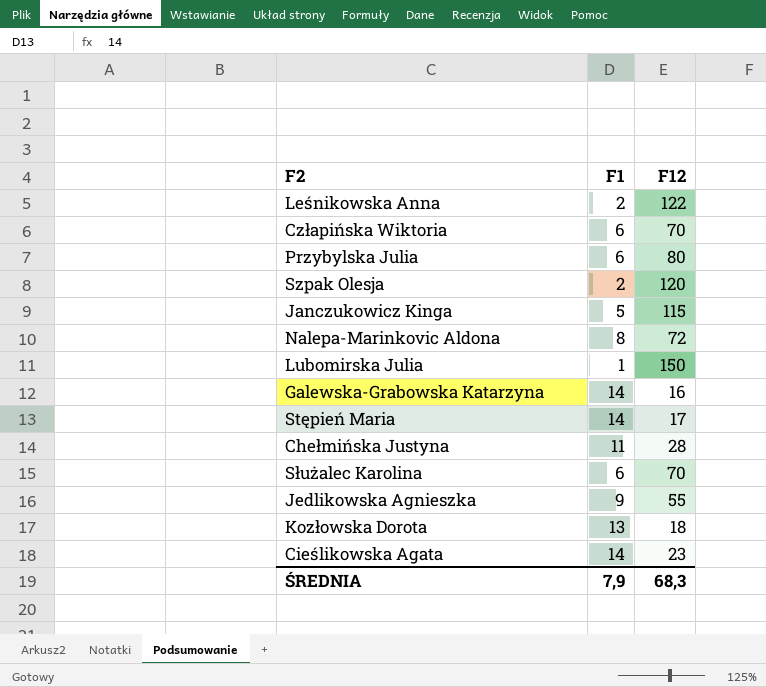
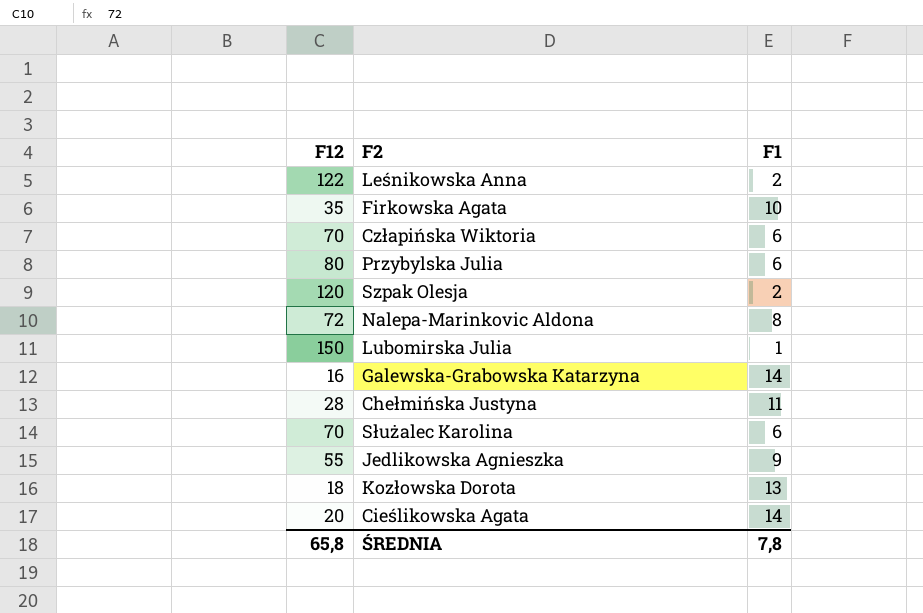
column F12 | position: 3 -> 1
row Janczukowicz Kinga: 5 | 115 -> none
row Stępień Maria: 14 | 17 -> none
row Firkowska Agata: none -> 35 | 10
Cieślikowska Agata | F12: 23 -> 20
ŚREDNIA | F12: 68,3 -> 65,8
ŚREDNIA | F1: 7,9 -> 7,8

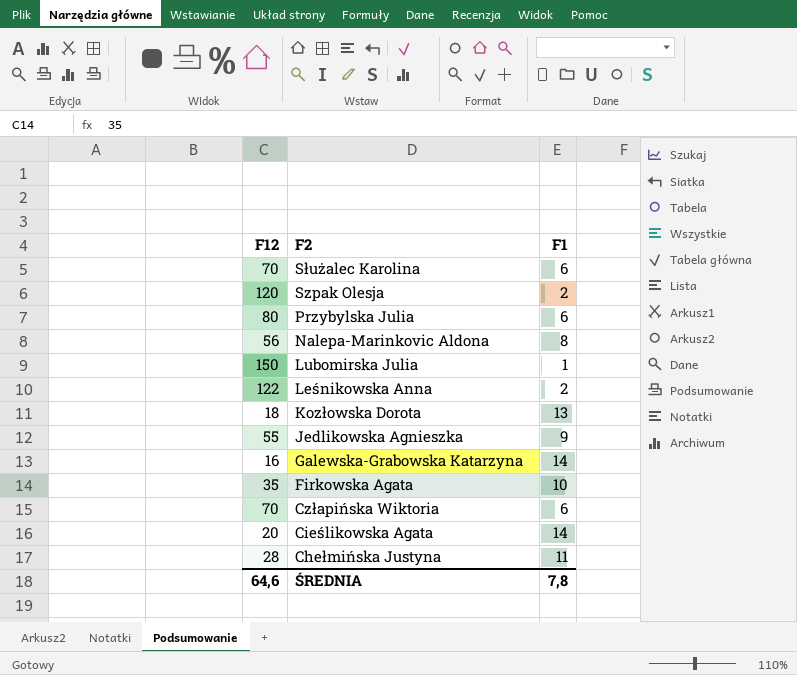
row order: none -> F2 descending
Nalepa-Marinkovic Aldona | F12: 72 -> 56
ŚREDNIA | F12: 65,8 -> 64,6

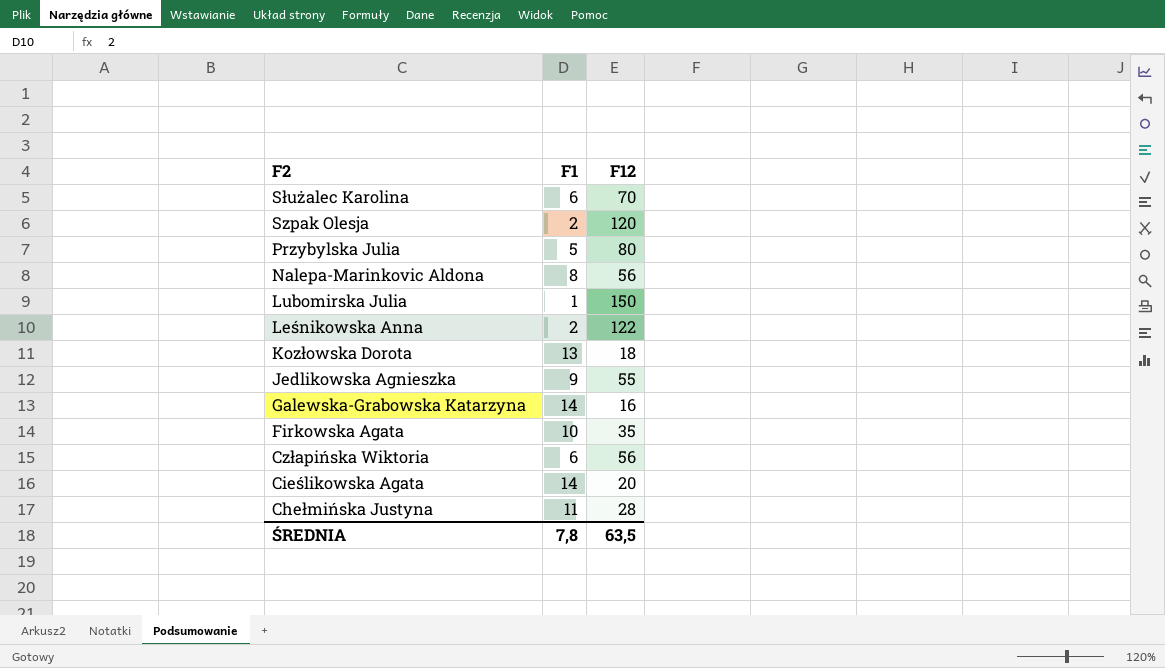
column F12 | position: 1 -> 3
Przybylska Julia | F1: 6 -> 5
Człapińska Wiktoria | F12: 70 -> 56
ŚREDNIA | F12: 64,6 -> 63,5

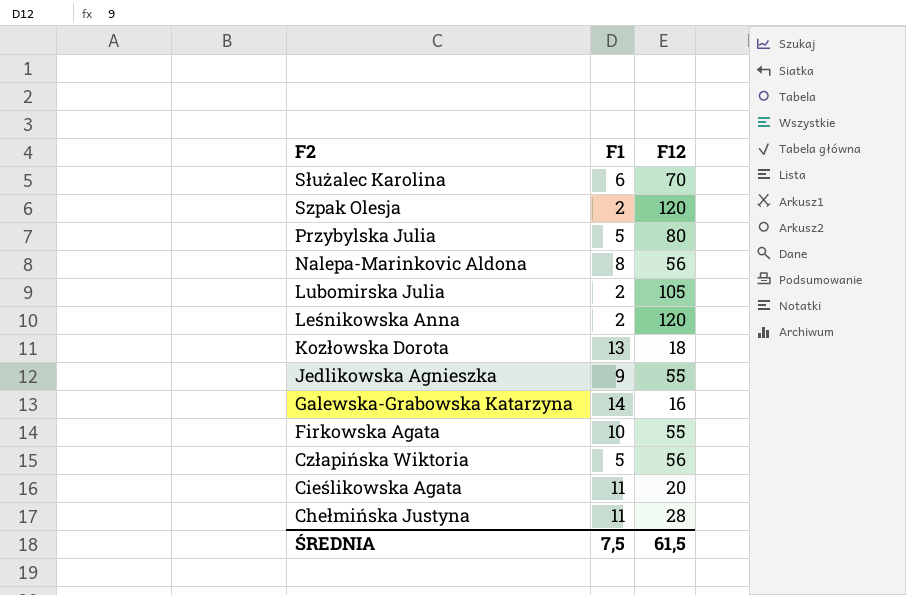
Lubomirska Julia | F1: 1 -> 2
Lubomirska Julia | F12: 150 -> 105
Leśnikowska Anna | F12: 122 -> 120
Firkowska Agata | F12: 35 -> 55
Człapińska Wiktoria | F1: 6 -> 5
Cieślikowska Agata | F1: 14 -> 11
ŚREDNIA | F1: 7,8 -> 7,5
ŚREDNIA | F12: 63,5 -> 61,5

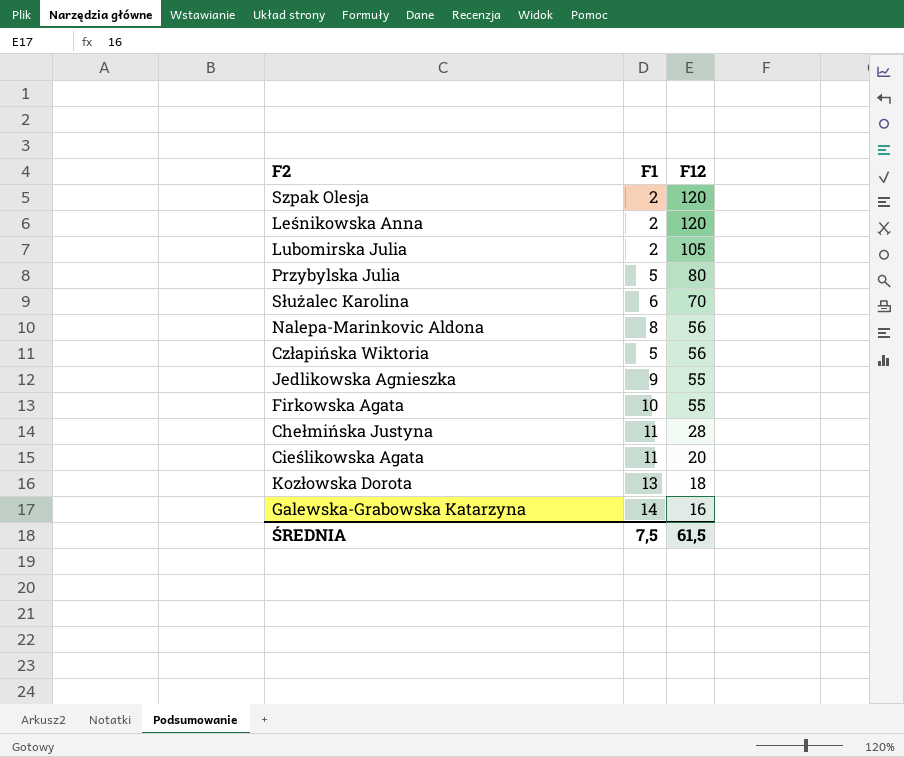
row order: F2 descending -> F12 descending

